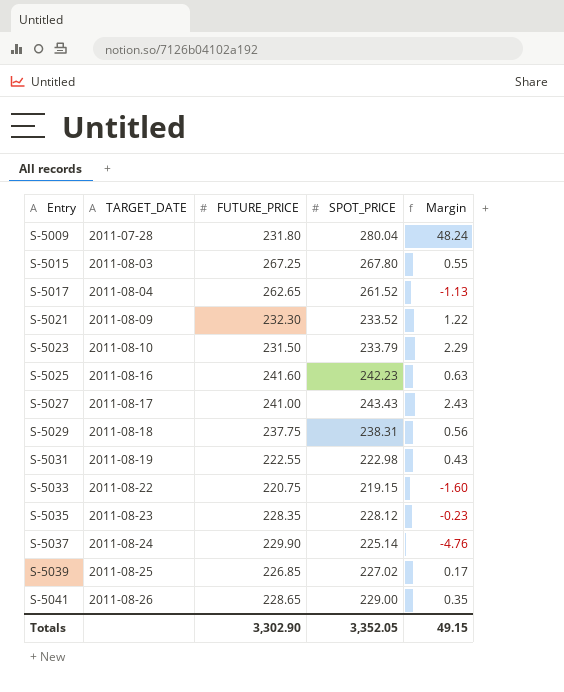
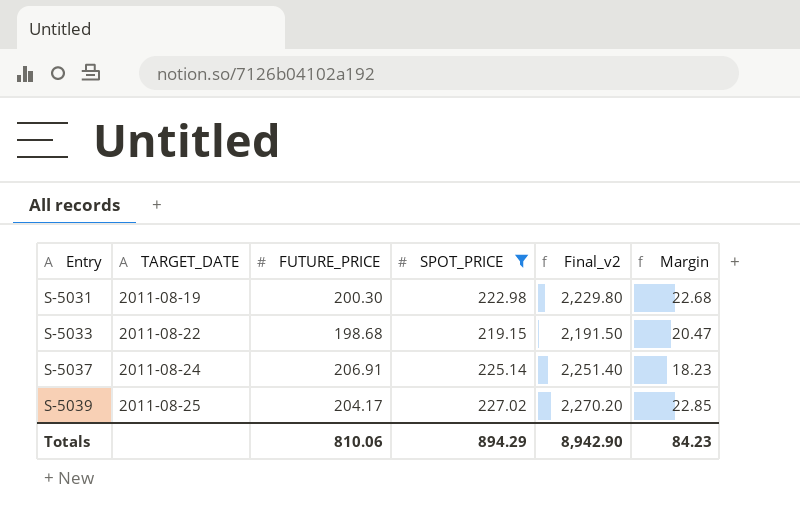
filter: none -> SPOT_PRICE <= 227.02
column Final_v2 | formula: none -> [SPOT_PRICE] * 10
S-5031 | FUTURE_PRICE: 222.55 -> 200.30
S-5031 | Margin: 0.43 -> 22.68
S-5033 | FUTURE_PRICE: 220.75 -> 198.68
S-5033 | Margin: -1.60 -> 20.47
S-5037 | FUTURE_PRICE: 229.90 -> 206.91
S-5037 | Margin: -4.76 -> 18.23
S-5039 | FUTURE_PRICE: 226.85 -> 204.17
S-5039 | Margin: 0.17 -> 22.85
Totals | FUTURE_PRICE: 3,302.90 -> 810.06
Totals | SPOT_PRICE: 3,352.05 -> 894.29
Totals | Margin: 49.15 -> 84.23

